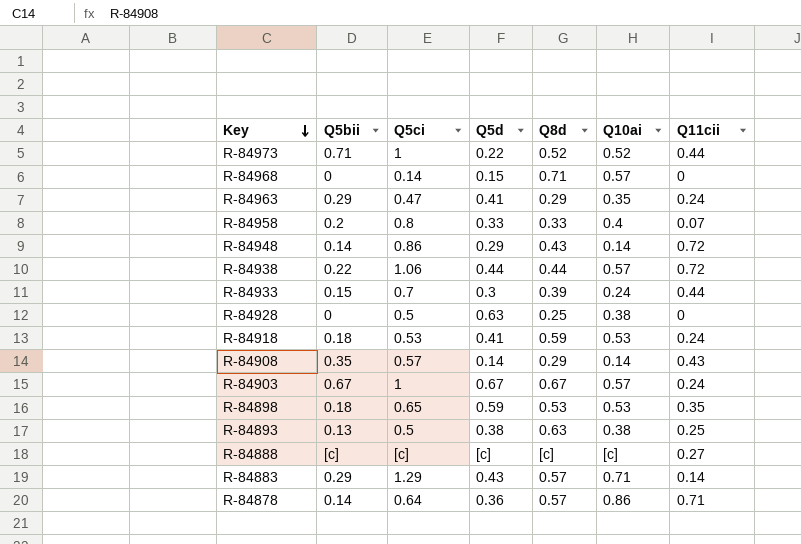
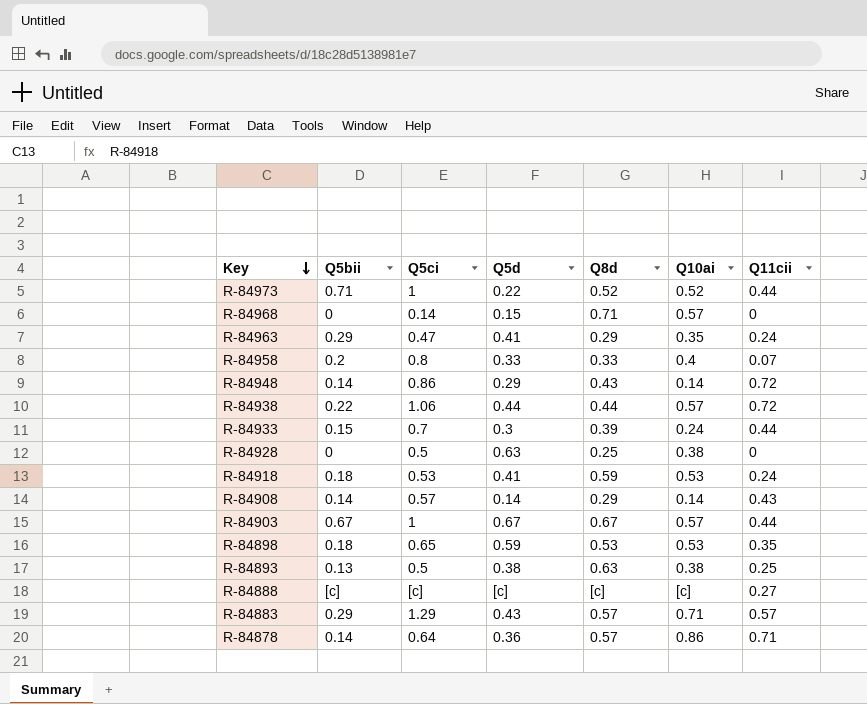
R-84908 | Q5bii: 0.35 -> 0.14
R-84903 | Q11cii: 0.24 -> 0.44
R-84883 | Q11cii: 0.14 -> 0.57

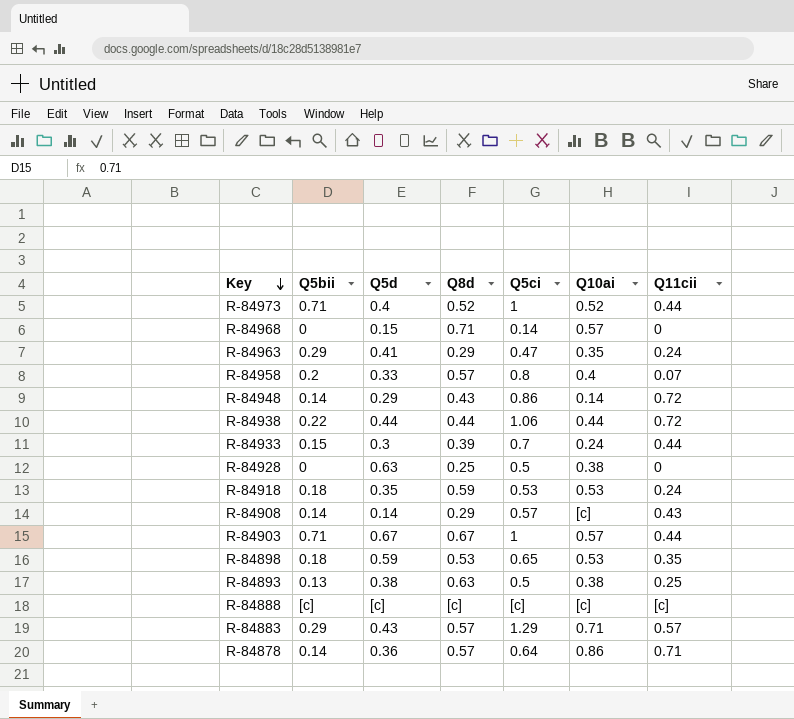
column Q5ci | position: 3 -> 5
R-84973 | Q5d: 0.22 -> 0.4
R-84958 | Q8d: 0.33 -> 0.57
R-84938 | Q10ai: 0.57 -> 0.44
R-84918 | Q5d: 0.41 -> 0.35
R-84908 | Q10ai: 0.14 -> [c]
R-84903 | Q5bii: 0.67 -> 0.71
R-84888 | Q11cii: 0.27 -> [c]

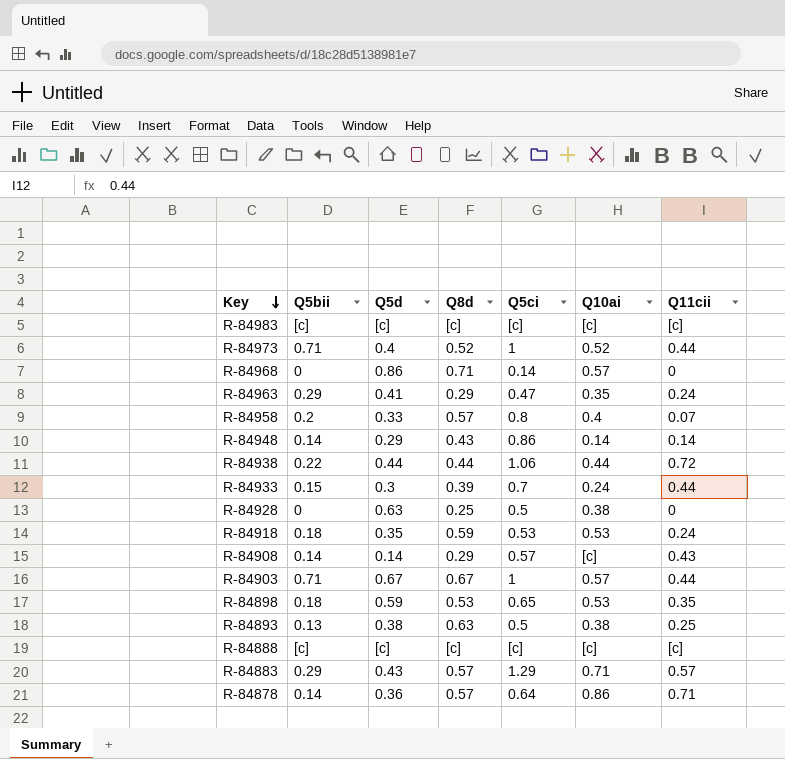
row R-84983: none -> [c] | [c] | [c] | [c] | [c] | [c]
R-84968 | Q5d: 0.15 -> 0.86
R-84948 | Q11cii: 0.72 -> 0.14

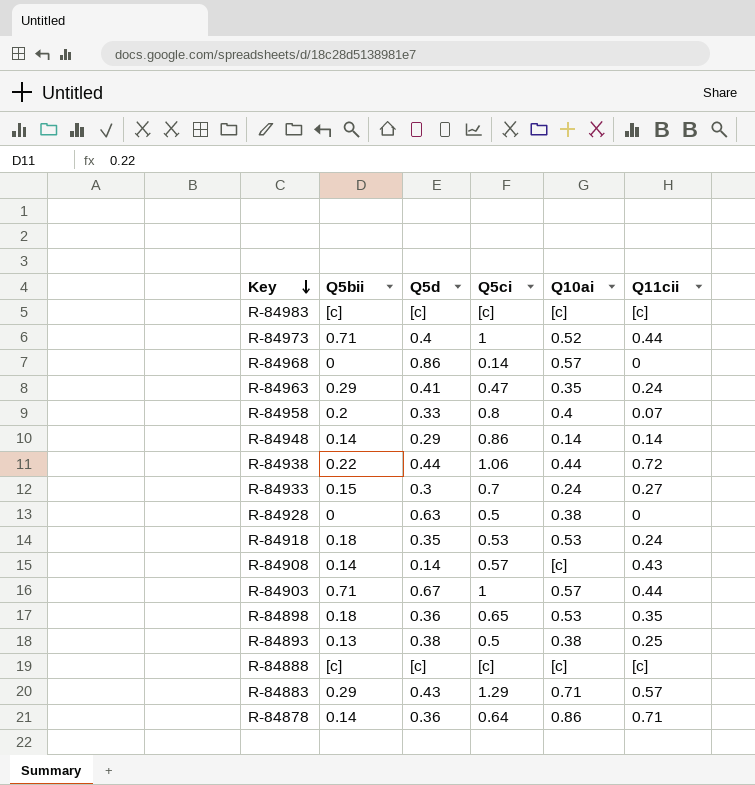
column Q8d | position: 4 -> none
R-84933 | Q11cii: 0.44 -> 0.27
R-84898 | Q5d: 0.59 -> 0.36

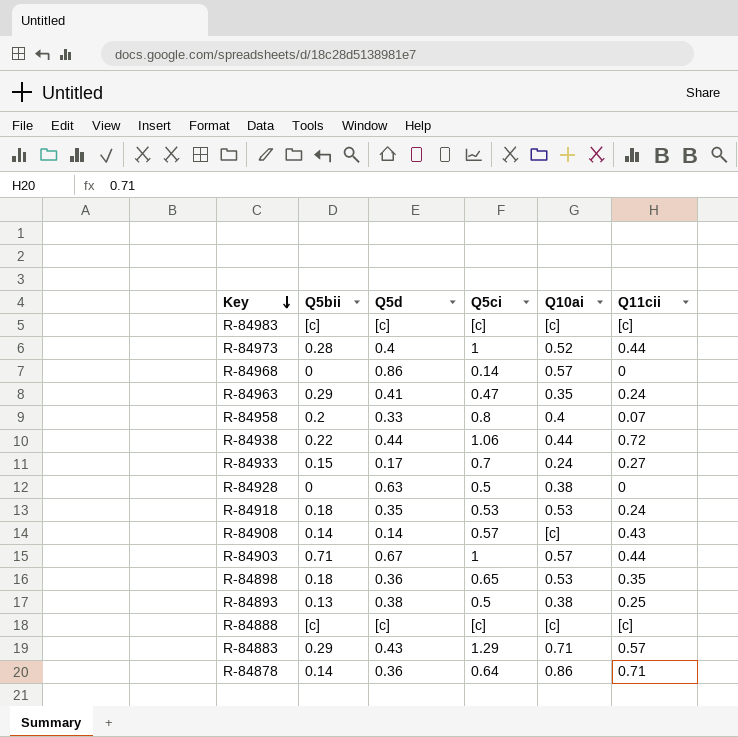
row R-84948: 0.14 | 0.29 | 0.86 | 0.14 | 0.14 -> none
R-84973 | Q5bii: 0.71 -> 0.28
R-84933 | Q5d: 0.3 -> 0.17

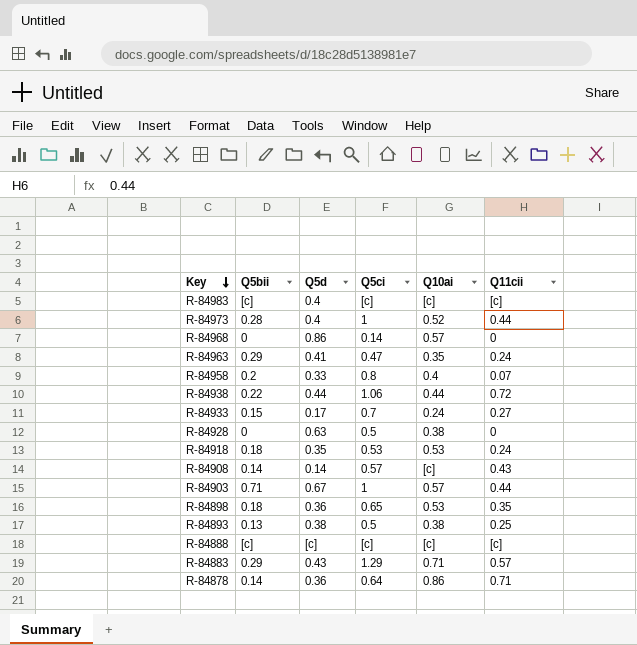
R-84983 | Q5d: [c] -> 0.4

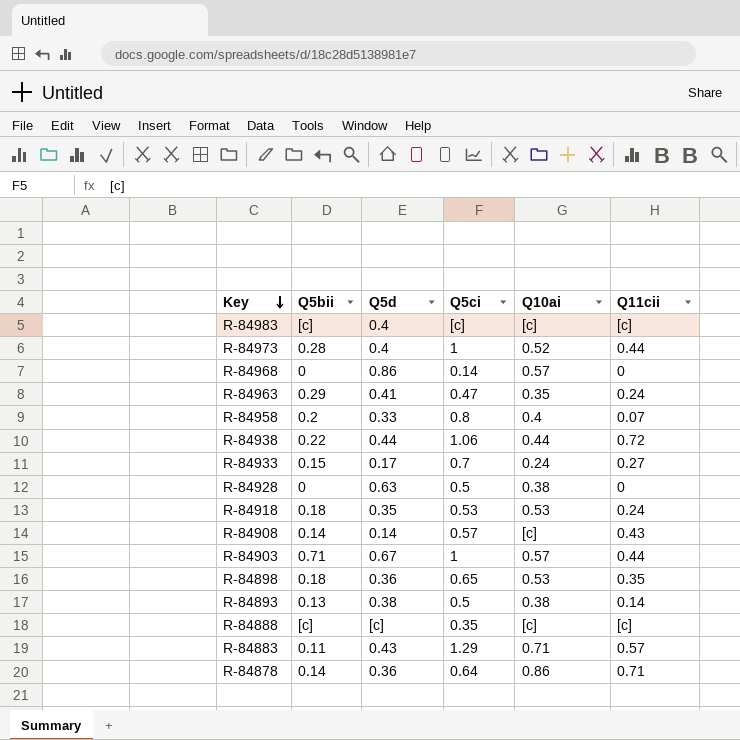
R-84893 | Q11cii: 0.25 -> 0.14
R-84888 | Q5ci: [c] -> 0.35
R-84883 | Q5bii: 0.29 -> 0.11

